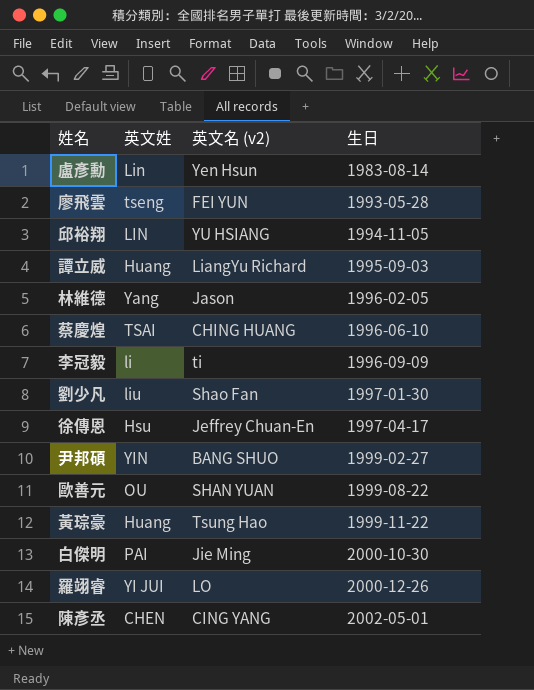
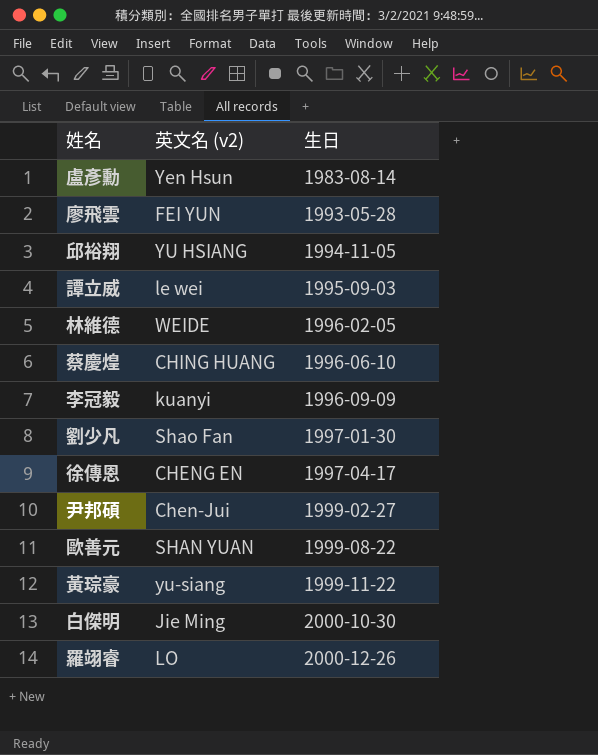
column 英文姓 | position: 2 -> none
row 陳彥丞: CHEN | CING YANG | 2002-05-01 -> none
譚立威 | 英文名 (v2): LiangYu Richard -> le wei
林維德 | 英文名 (v2): Jason -> WEIDE
李冠毅 | 英文名 (v2): ti -> kuanyi
徐傳恩 | 英文名 (v2): Jeffrey Chuan-En -> CHENG EN
尹邦碩 | 英文名 (v2): BANG SHUO -> Chen-Jui
黃琮豪 | 英文名 (v2): Tsung Hao -> yu-siang

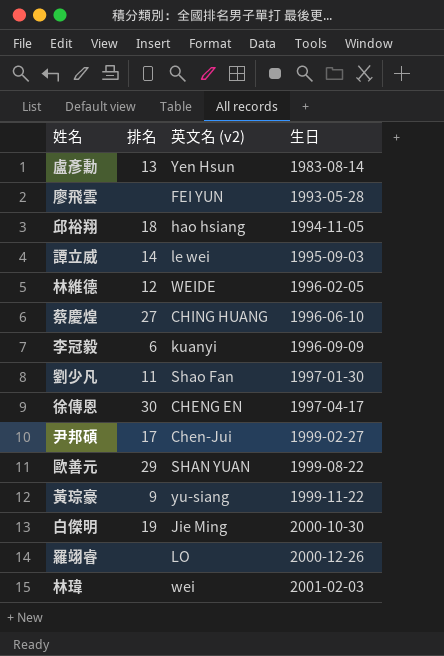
column 排名 | position: none -> 2
邱裕翔 | 英文名 (v2): YU HSIANG -> hao hsiang
row 林瑋: none -> none | wei | 2001-02-03

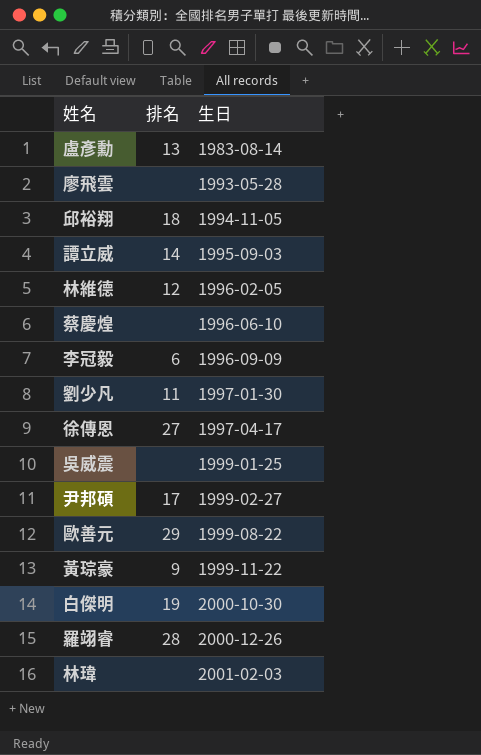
column 英文名 (v2) | position: 3 -> none
蔡慶煌 | 排名: 27 -> none
徐傳恩 | 排名: 30 -> 27
row 吳威震: none -> none | 1999-01-25
羅翊睿 | 排名: none -> 28

